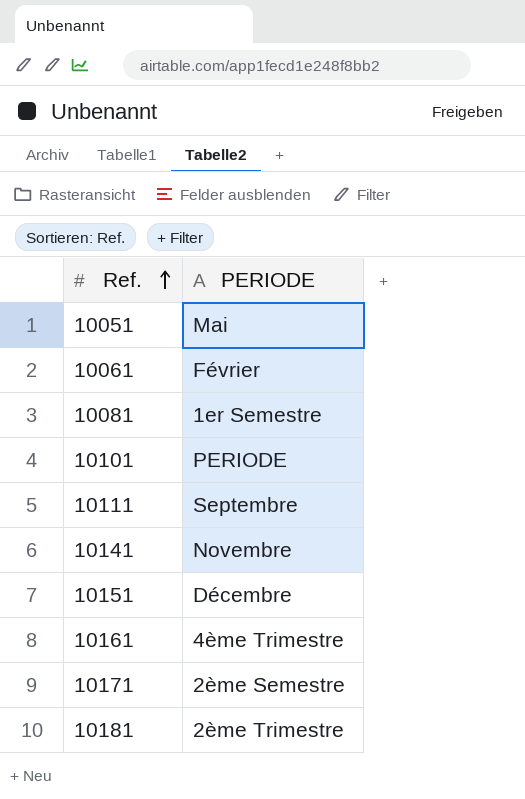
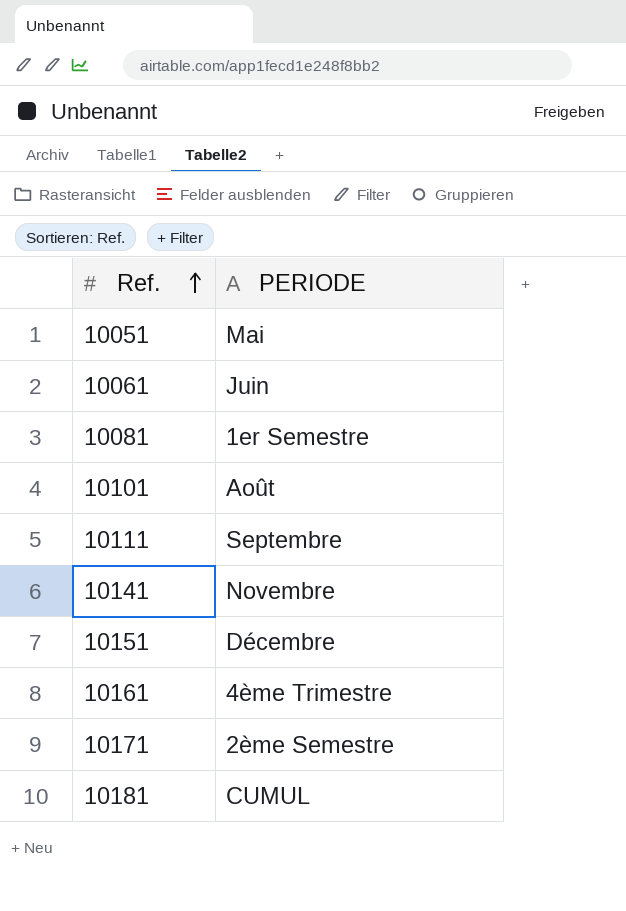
10061 | PERIODE: Février -> Juin
10101 | PERIODE: PERIODE -> Août
10181 | PERIODE: 2ème Trimestre -> CUMUL

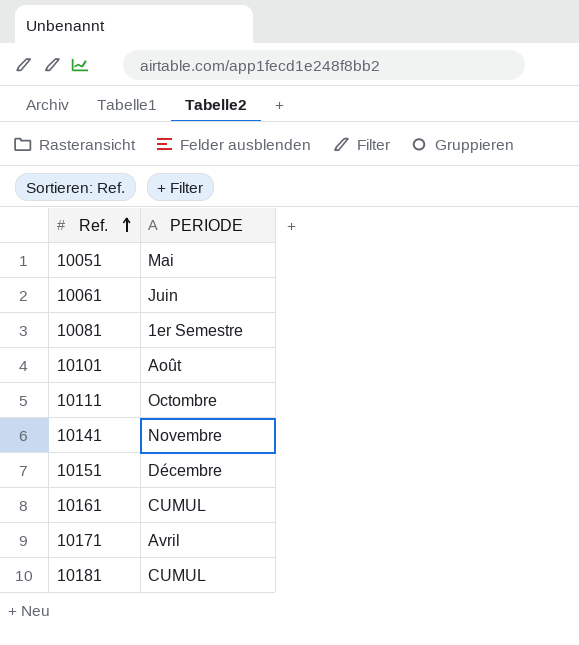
10111 | PERIODE: Septembre -> Octombre
10161 | PERIODE: 4ème Trimestre -> CUMUL
10171 | PERIODE: 2ème Semestre -> Avril

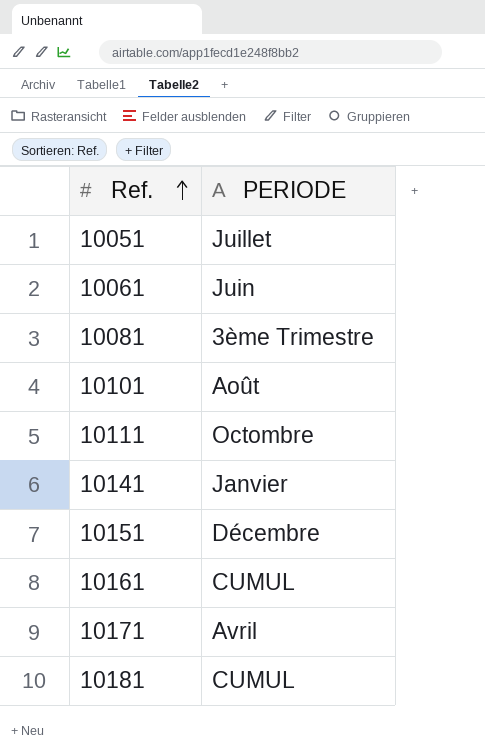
10051 | PERIODE: Mai -> Juillet
10081 | PERIODE: 1er Semestre -> 3ème Trimestre
10141 | PERIODE: Novembre -> Janvier

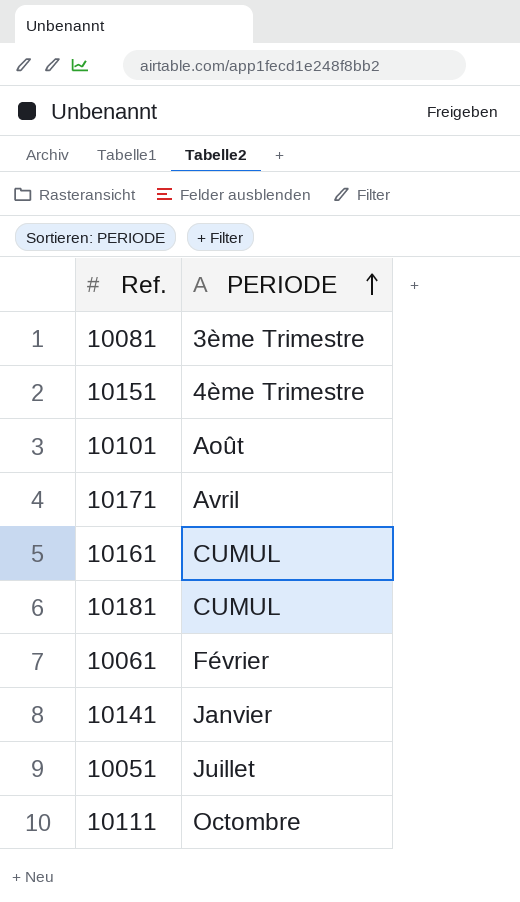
row order: Ref. ascending -> PERIODE ascending
10151 | PERIODE: Décembre -> 4ème Trimestre
10061 | PERIODE: Juin -> Février

